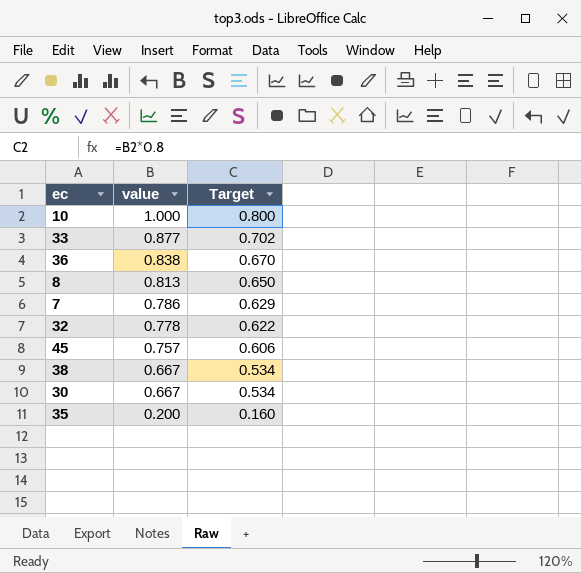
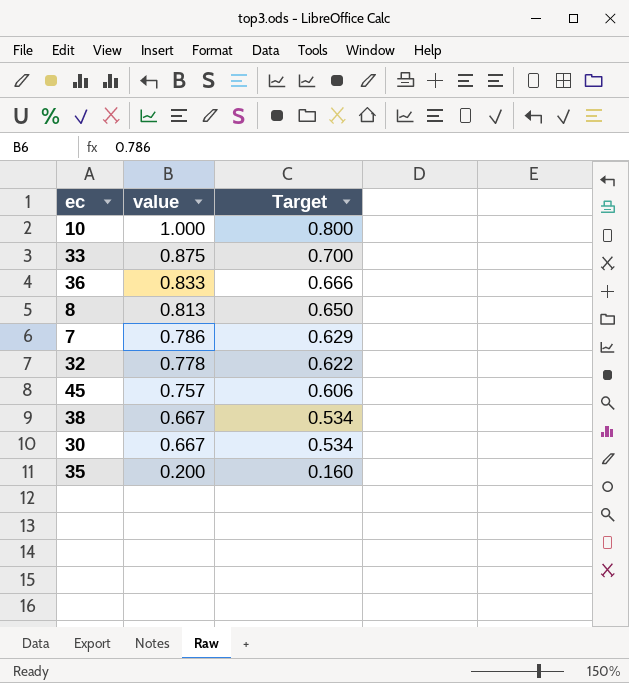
33 | value: 0.877 -> 0.875
33 | Target: 0.702 -> 0.700
36 | value: 0.838 -> 0.833
36 | Target: 0.670 -> 0.666

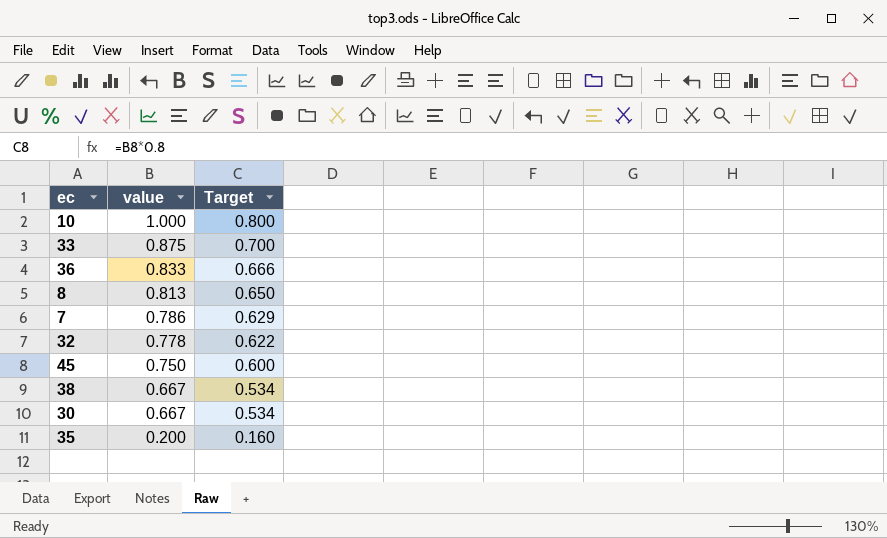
45 | value: 0.757 -> 0.750
45 | Target: 0.606 -> 0.600

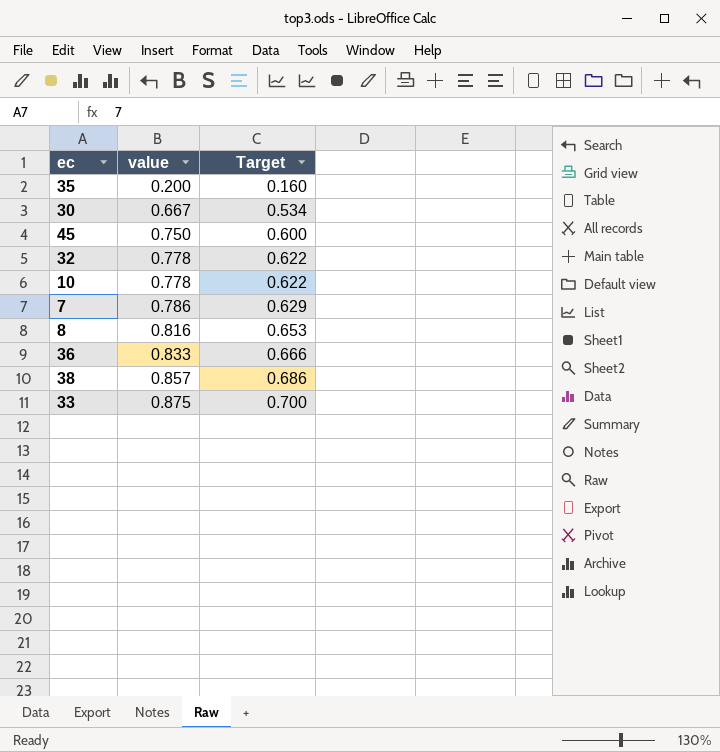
row order: value descending -> value ascending
10 | value: 1.000 -> 0.778
10 | Target: 0.800 -> 0.622
8 | value: 0.813 -> 0.816
8 | Target: 0.650 -> 0.653
38 | value: 0.667 -> 0.857
38 | Target: 0.534 -> 0.686

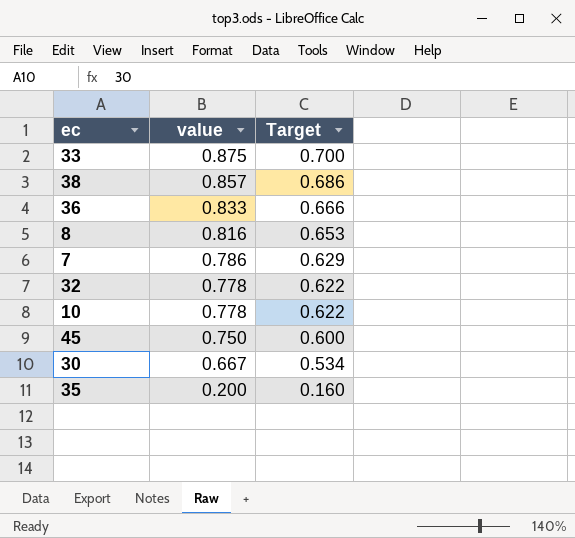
row order: value ascending -> value descending

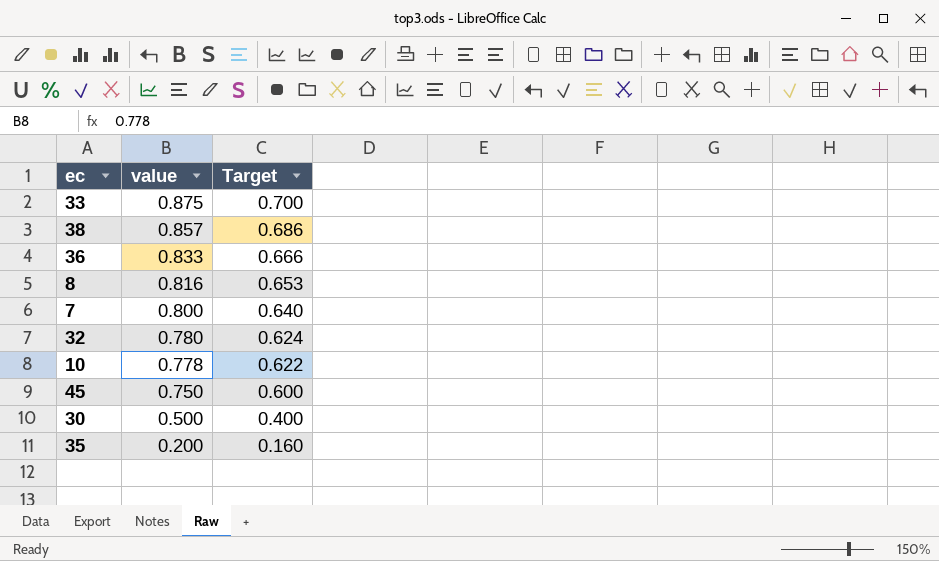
7 | value: 0.786 -> 0.800
7 | Target: 0.629 -> 0.640
32 | value: 0.778 -> 0.780
32 | Target: 0.622 -> 0.624
30 | value: 0.667 -> 0.500
30 | Target: 0.534 -> 0.400

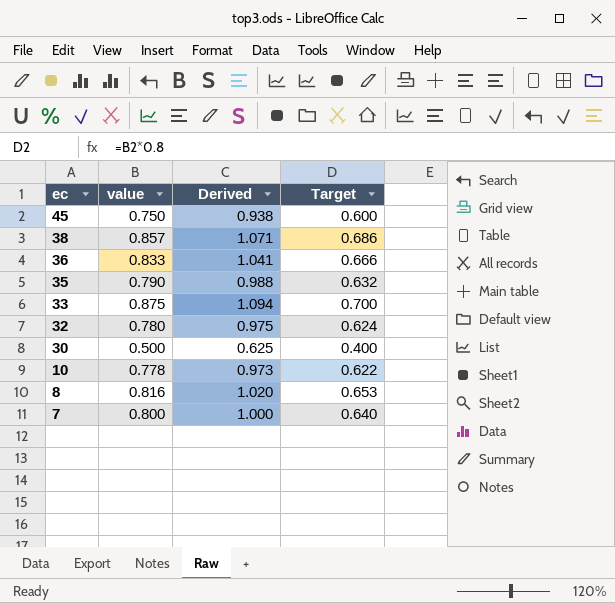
row order: value descending -> ec descending
column Derived | formula: none -> [value] * 1.25
35 | value: 0.200 -> 0.790
35 | Target: 0.160 -> 0.632

